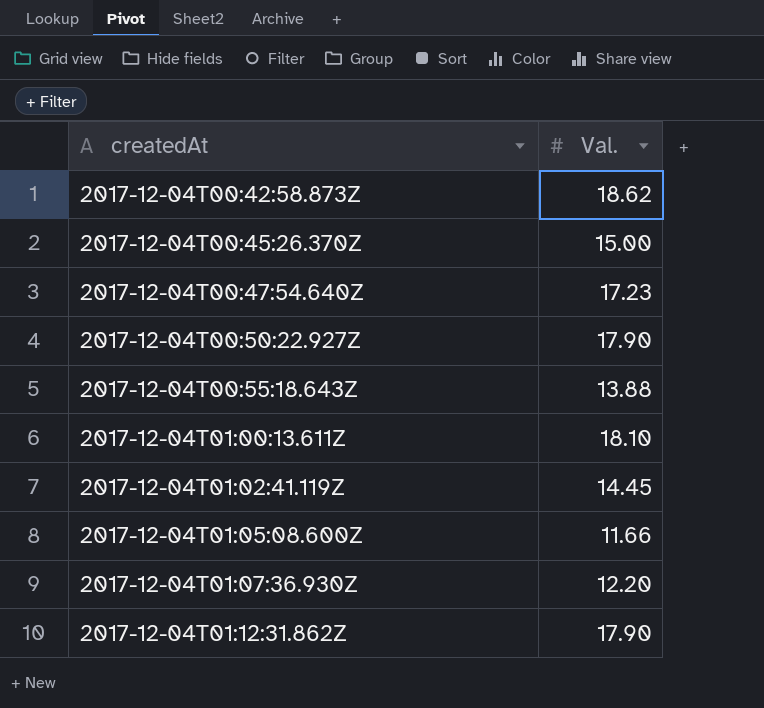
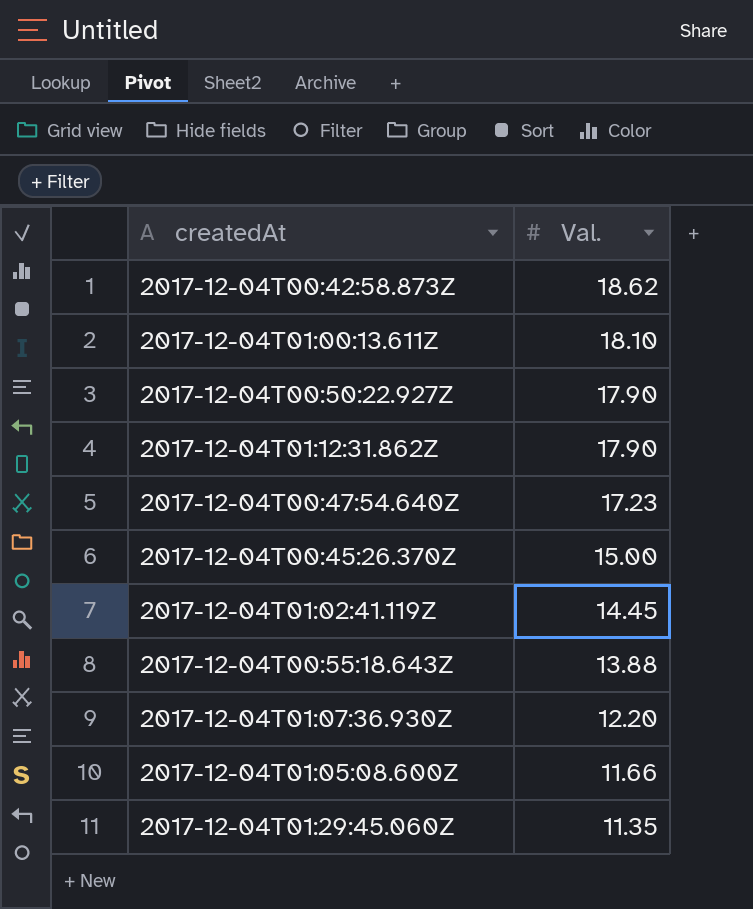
row order: createdAt ascending -> Val. descending
row 2017-12-04T01:29:45.060Z: none -> 11.35

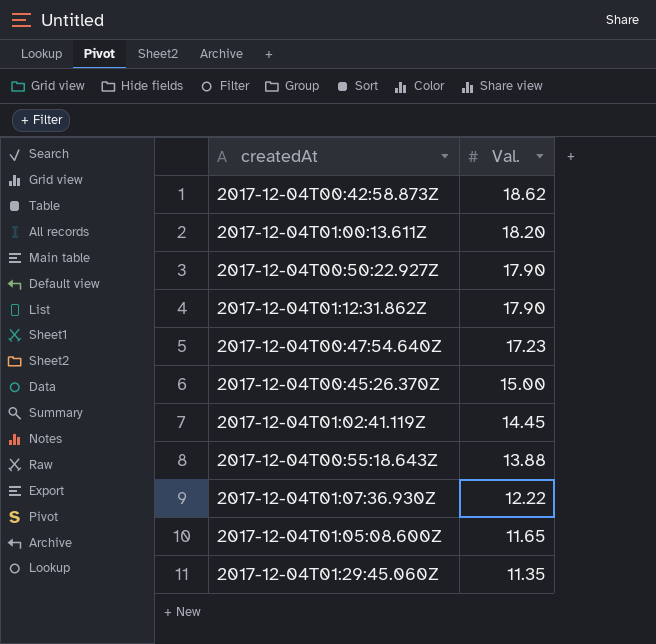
2017-12-04T01:00:13.611Z | Val.: 18.10 -> 18.20
2017-12-04T01:07:36.930Z | Val.: 12.20 -> 12.22
2017-12-04T01:05:08.600Z | Val.: 11.66 -> 11.65

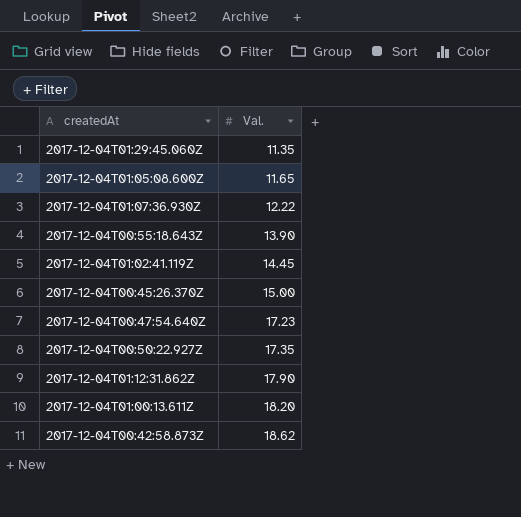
row order: Val. descending -> Val. ascending
2017-12-04T00:55:18.643Z | Val.: 13.88 -> 13.90
2017-12-04T00:50:22.927Z | Val.: 17.90 -> 17.35

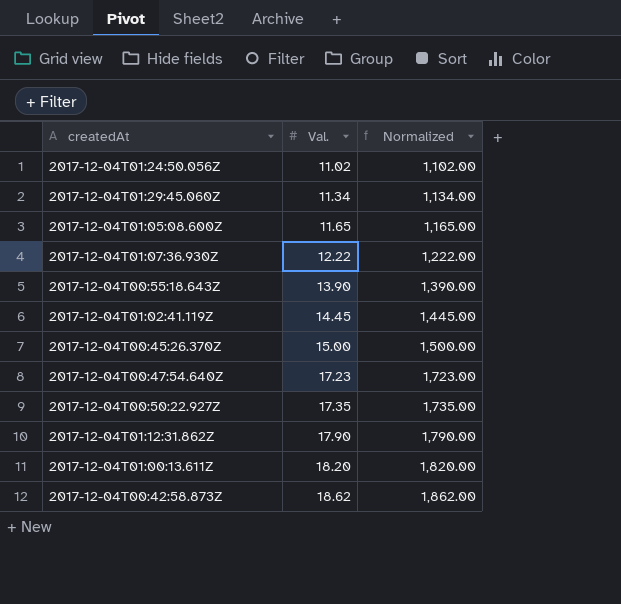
column Normalized | formula: none -> [Val.] * 100
row 2017-12-04T01:24:50.056Z: none -> 11.02 | 1,102.00
2017-12-04T01:29:45.060Z | Val.: 11.35 -> 11.34

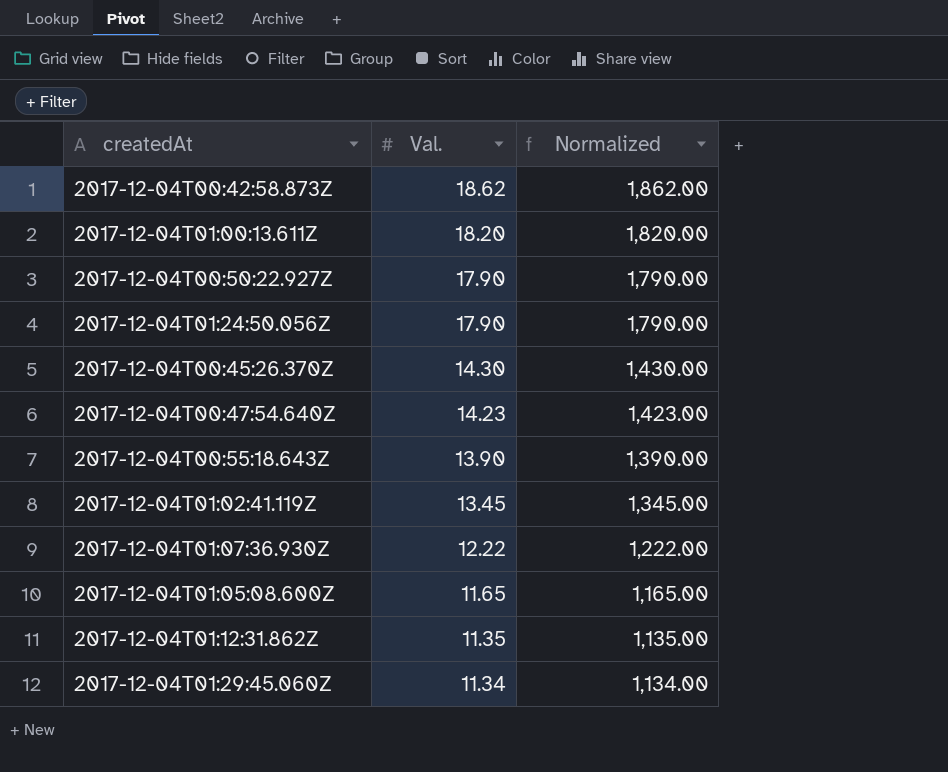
row order: Val. ascending -> Val. descending
2017-12-04T00:50:22.927Z | Val.: 17.35 -> 17.90
2017-12-04T00:50:22.927Z | Normalized: 1,735.00 -> 1,790.00
2017-12-04T01:24:50.056Z | Val.: 11.02 -> 17.90
2017-12-04T01:24:50.056Z | Normalized: 1,102.00 -> 1,790.00
2017-12-04T00:45:26.370Z | Val.: 15.00 -> 14.30
2017-12-04T00:45:26.370Z | Normalized: 1,500.00 -> 1,430.00
2017-12-04T00:47:54.640Z | Val.: 17.23 -> 14.23
2017-12-04T00:47:54.640Z | Normalized: 1,723.00 -> 1,423.00
2017-12-04T01:02:41.119Z | Val.: 14.45 -> 13.45
2017-12-04T01:02:41.119Z | Normalized: 1,445.00 -> 1,345.00
2017-12-04T01:12:31.862Z | Val.: 17.90 -> 11.35
2017-12-04T01:12:31.862Z | Normalized: 1,790.00 -> 1,135.00

